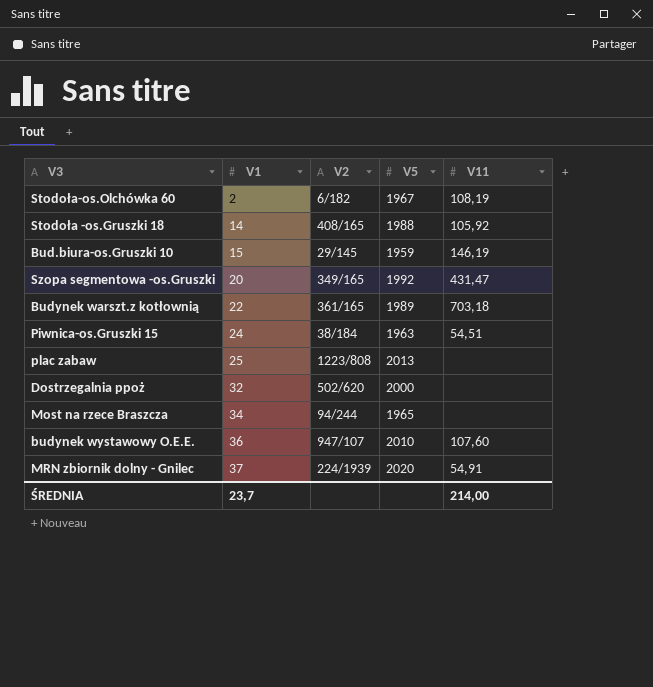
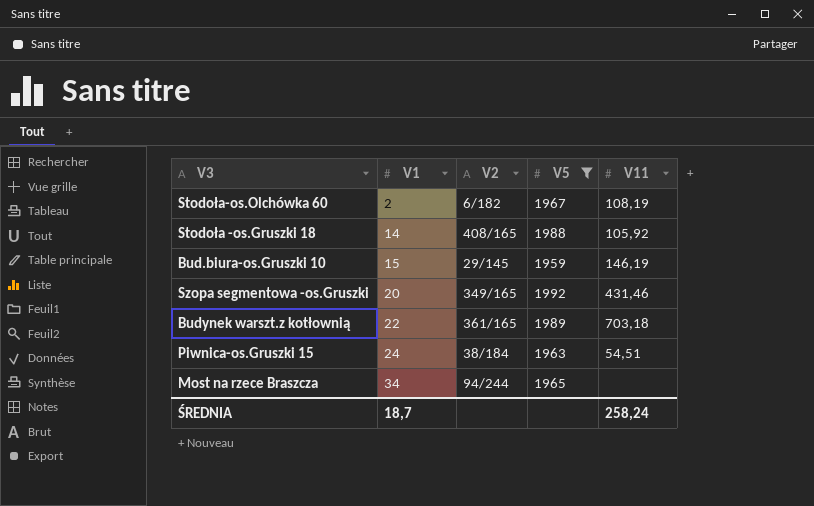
filter: none -> V5 <= 1992
Szopa segmentowa -os.Gruszki | V11: 431,47 -> 431,46
ŚREDNIA | V1: 23,7 -> 18,7
ŚREDNIA | V11: 214,00 -> 258,24

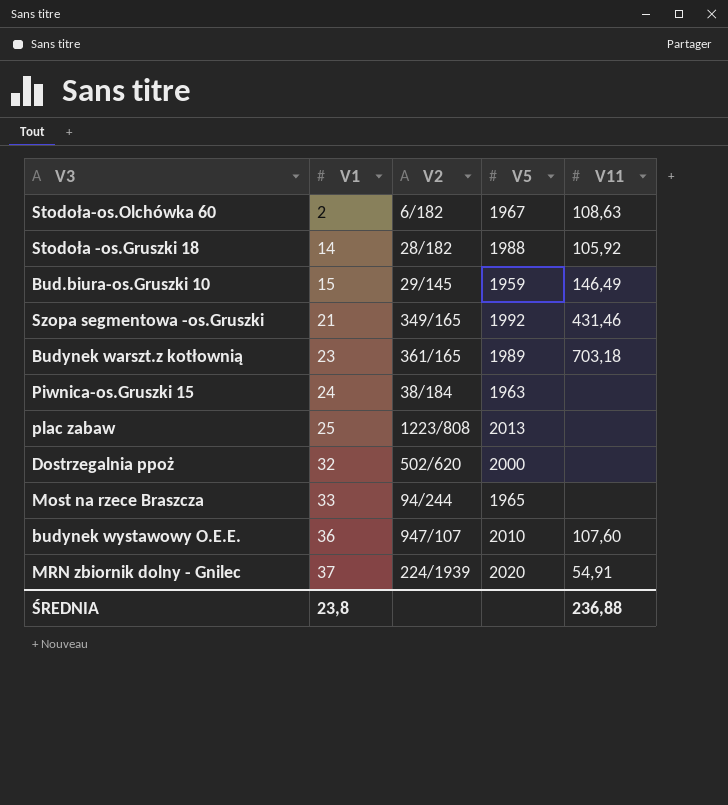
filter: V5 <= 1992 -> none
Stodoła-os.Olchówka 60 | V11: 108,19 -> 108,63
Stodoła -os.Gruszki 18 | V2: 408/165 -> 28/182
Bud.biura-os.Gruszki 10 | V11: 146,19 -> 146,49
Szopa segmentowa -os.Gruszki | V1: 20 -> 21
Budynek warszt.z kotłownią | V1: 22 -> 23
Piwnica-os.Gruszki 15 | V11: 54,51 -> none
Most na rzece Braszcza | V1: 34 -> 33
ŚREDNIA | V1: 18,7 -> 23,8
ŚREDNIA | V11: 258,24 -> 236,88

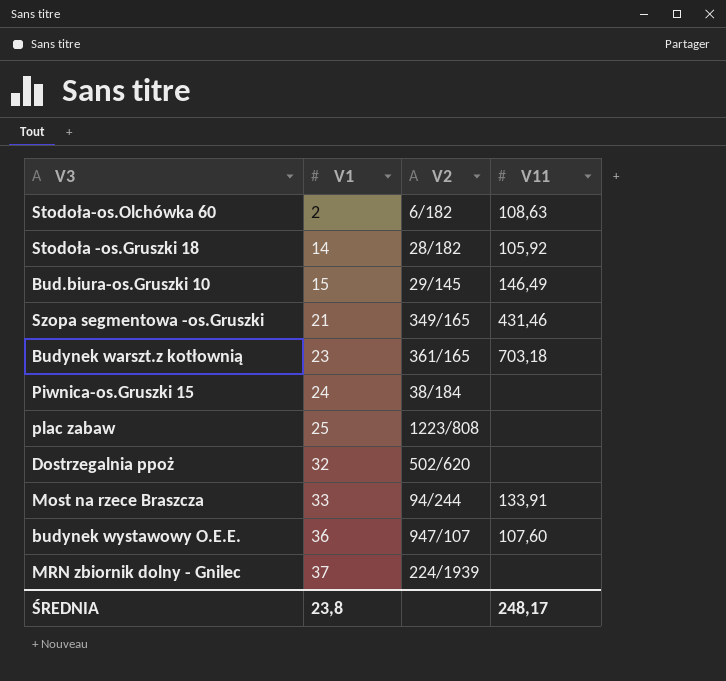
column V5 | position: 4 -> none
Most na rzece Braszcza | V11: none -> 133,91
MRN zbiornik dolny - Gnilec | V11: 54,91 -> none
ŚREDNIA | V11: 236,88 -> 248,17

